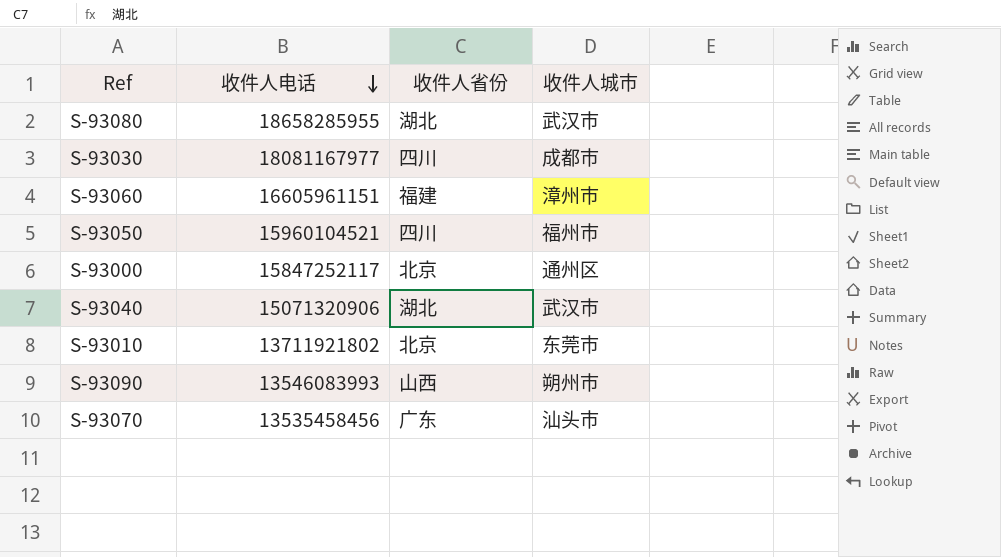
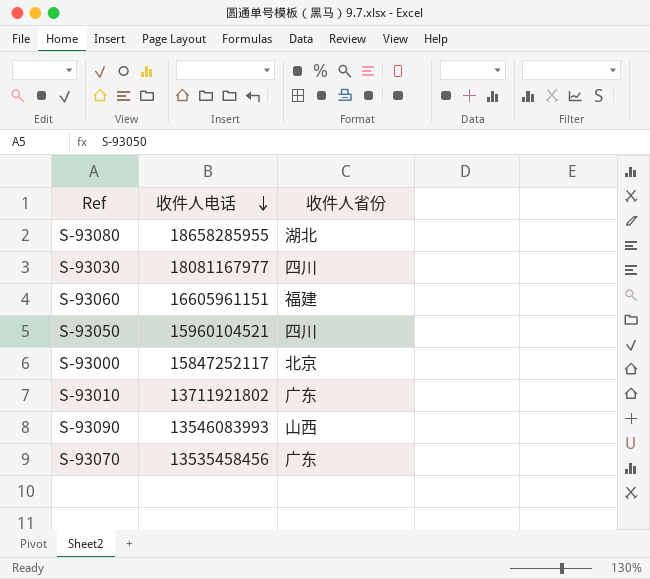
column 收件人城市 | position: 4 -> none
row S-93040: 15071320906 | 湖北 | 武汉市 -> none
S-93010 | 收件人省份: 北京 -> 广东

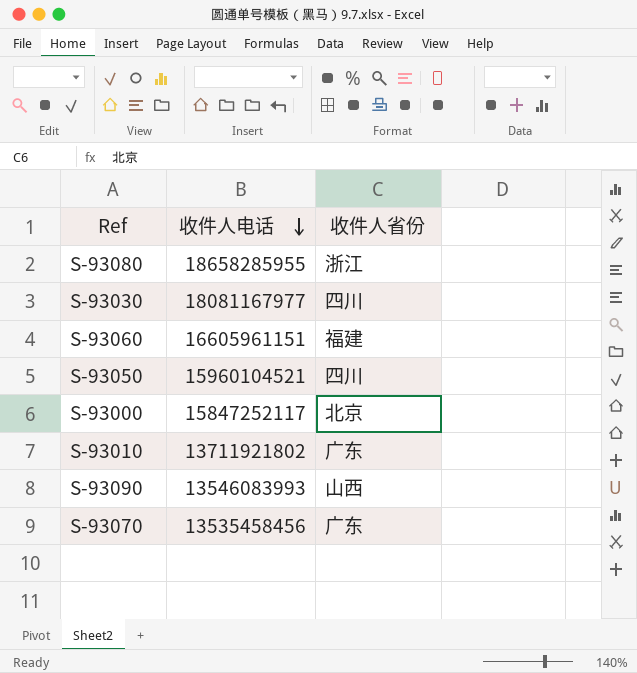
S-93080 | 收件人省份: 湖北 -> 浙江

